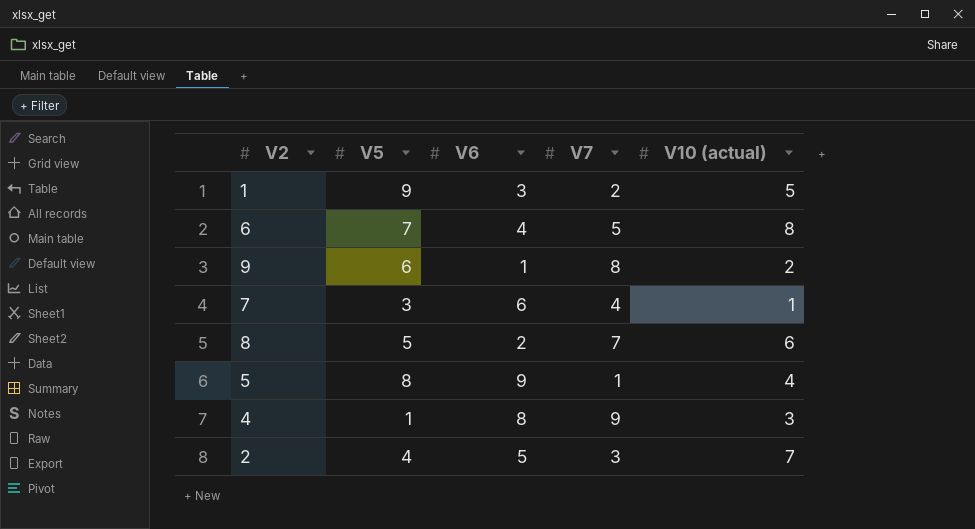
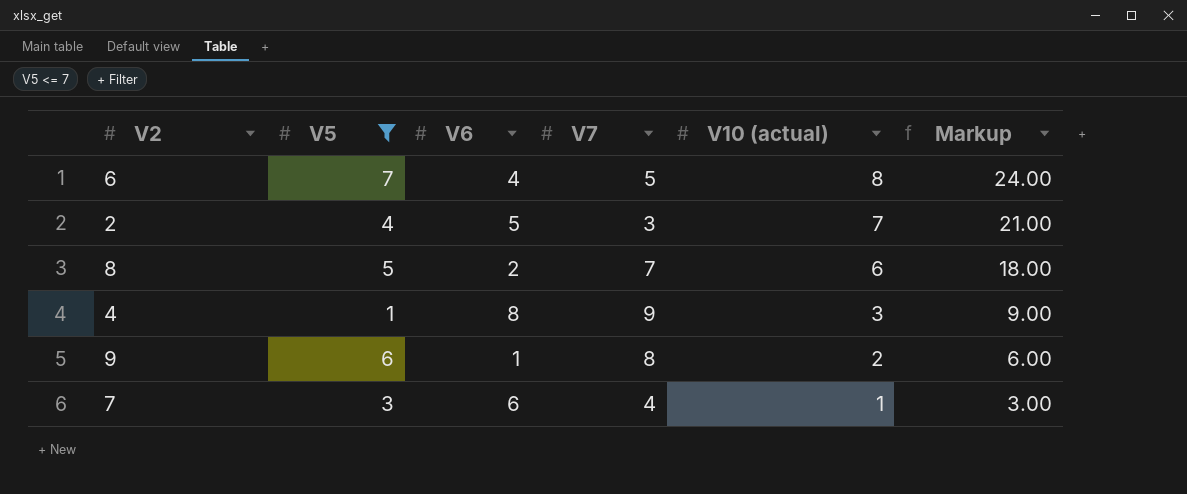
filter: none -> V5 <= 7
row order: none -> V10 (actual) descending
column Markup | formula: none -> [V10 (actual)] * 3

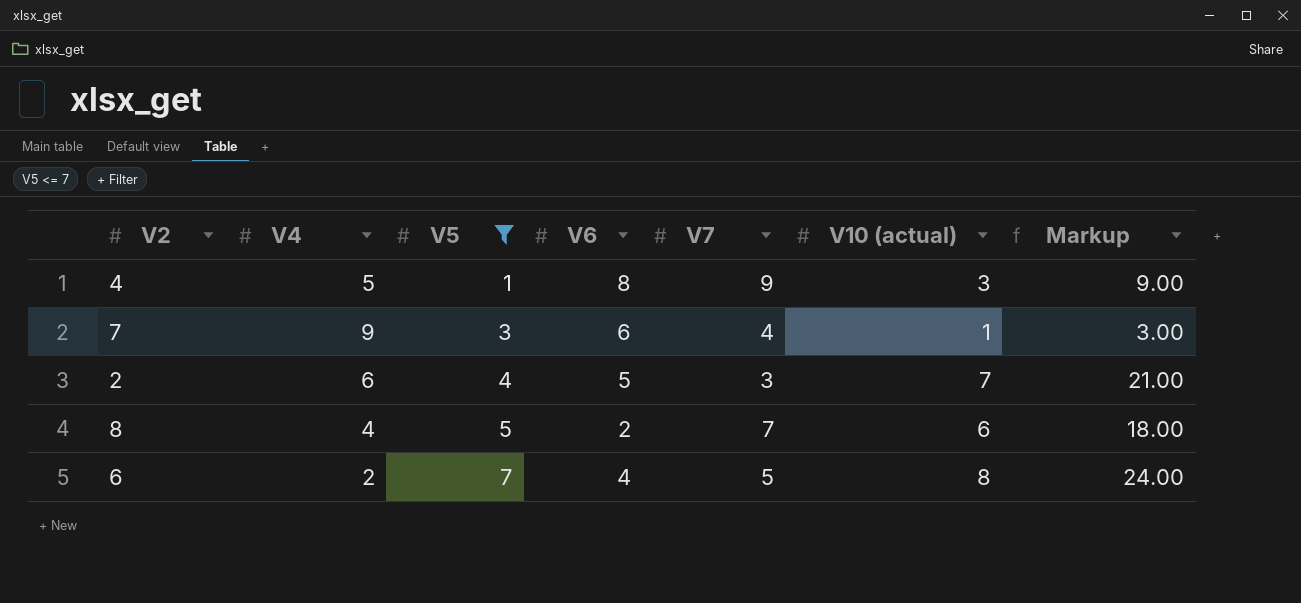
row order: V10 (actual) descending -> V5 ascending
column V4 | position: none -> 2
row 9: 6 | 1 | 8 | 2 | 6.00 -> none

